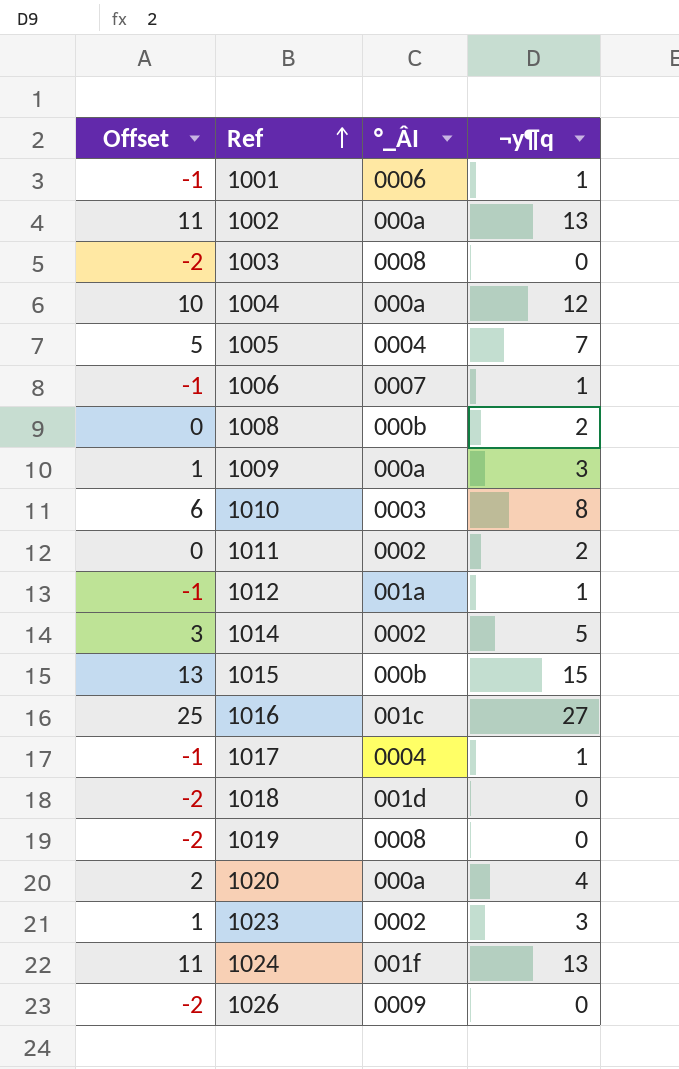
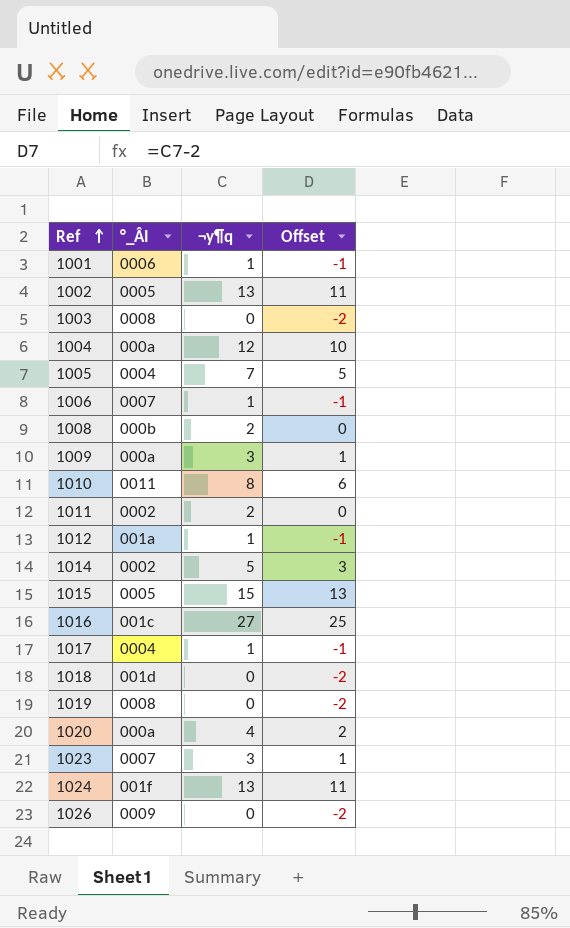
column Offset | position: 1 -> 4
1002 | °_ÂI: 000a -> 0005
1010 | °_ÂI: 0003 -> 0011
1015 | °_ÂI: 000b -> 0005
1023 | °_ÂI: 0002 -> 0007

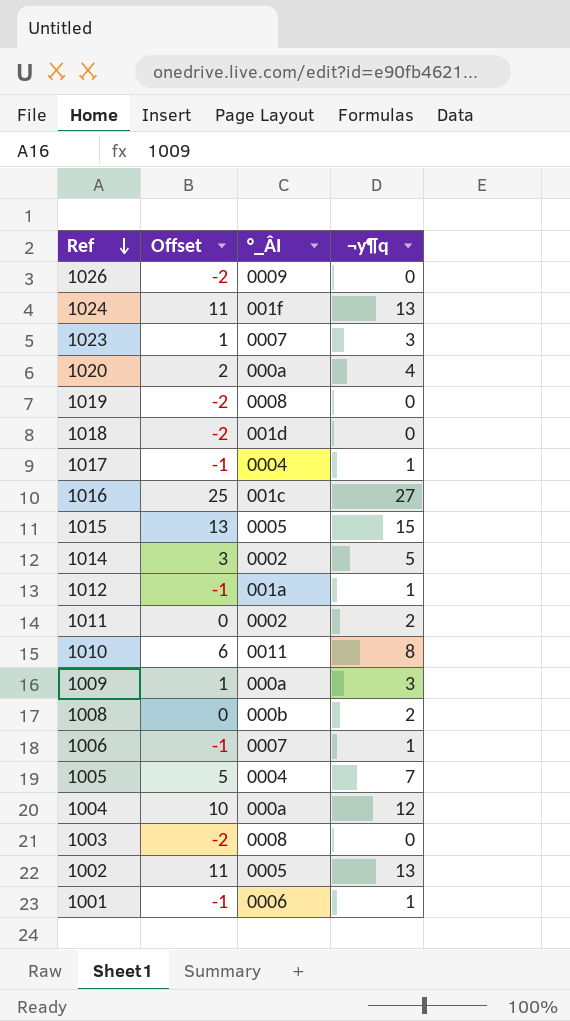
row order: Ref ascending -> Ref descending
column Offset | position: 4 -> 2

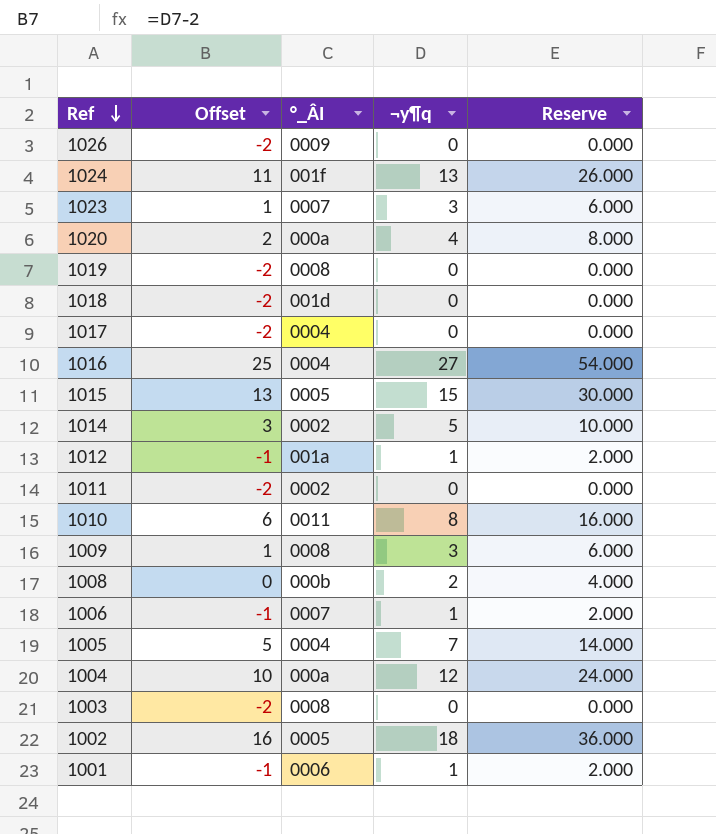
column Reserve | formula: none -> [¬y¶q] * 2
1017 | Offset: -1 -> -2
1017 | ¬y¶q: 1 -> 0
1016 | °_ÂI: 001c -> 0004
1011 | Offset: 0 -> -2
1011 | ¬y¶q: 2 -> 0
1009 | °_ÂI: 000a -> 0008
1002 | Offset: 11 -> 16
1002 | ¬y¶q: 13 -> 18

